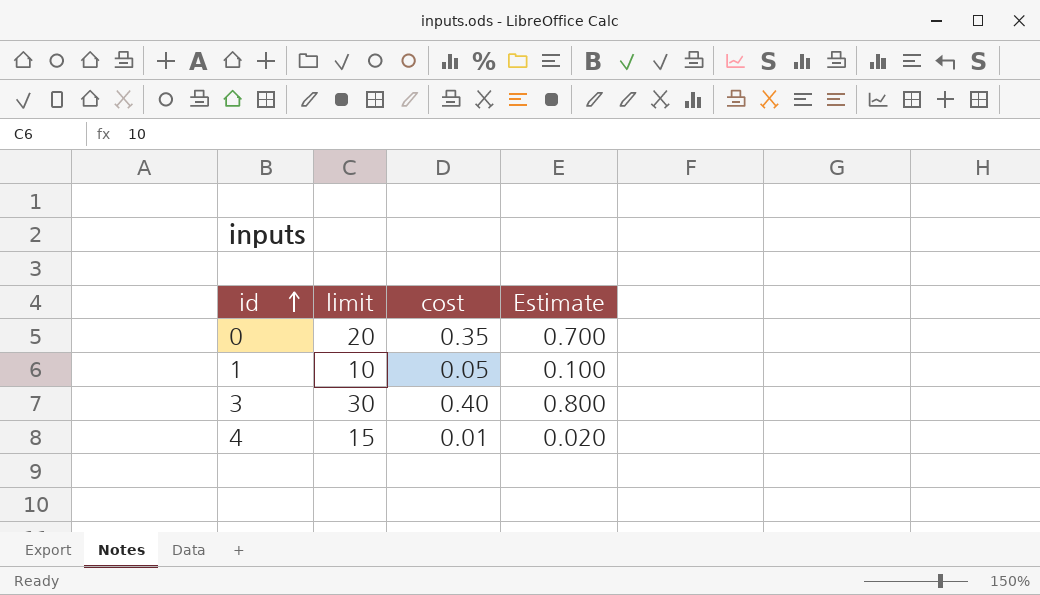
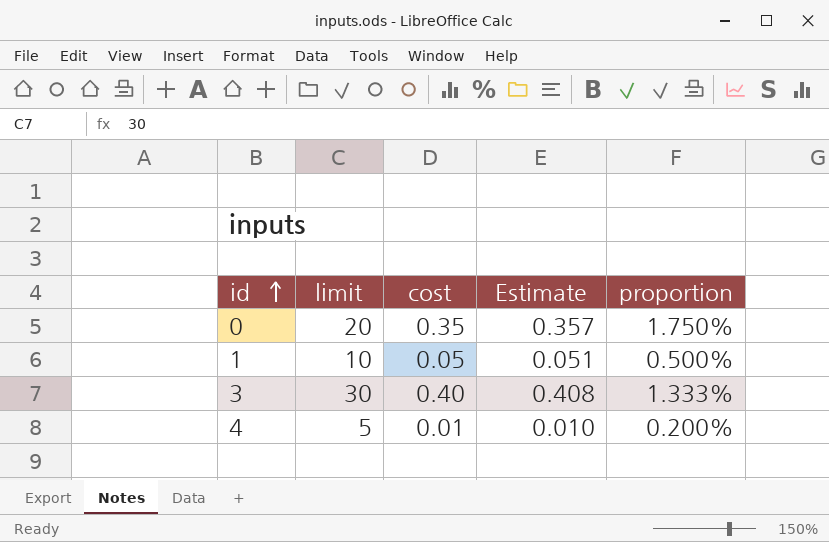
column Estimate | formula: [cost] * 2 -> [cost] * 1.02
column proportion | formula: none -> [cost] / [limit]
4 | limit: 15 -> 5

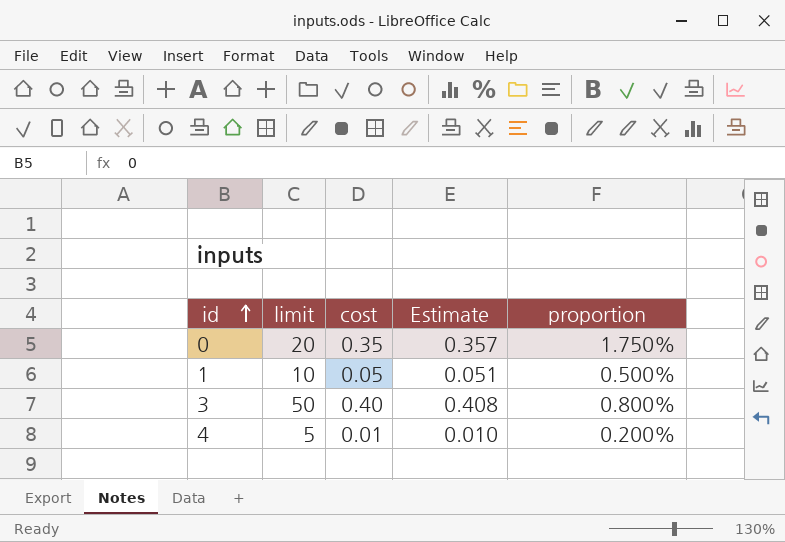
3 | limit: 30 -> 50
3 | proportion: 1.333% -> 0.800%

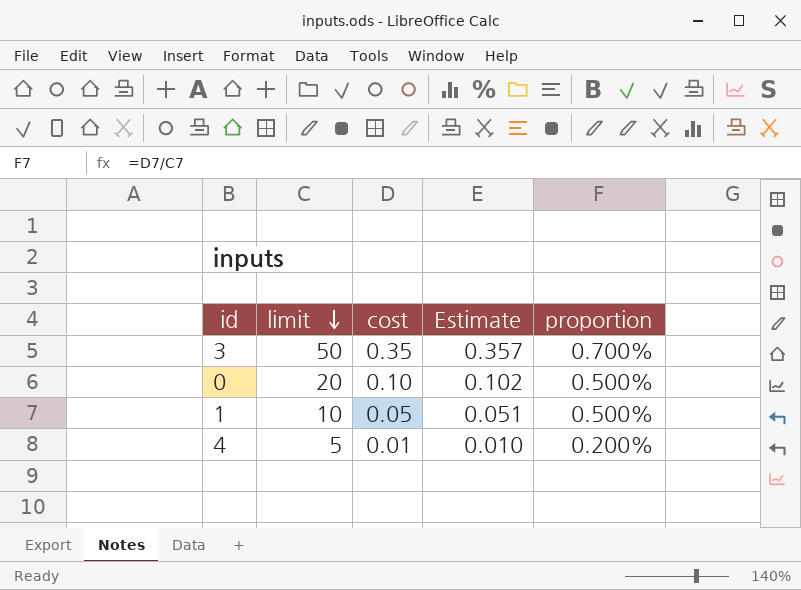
row order: id ascending -> limit descending
3 | cost: 0.40 -> 0.35
3 | Estimate: 0.408 -> 0.357
3 | proportion: 0.800% -> 0.700%
0 | cost: 0.35 -> 0.10
0 | Estimate: 0.357 -> 0.102
0 | proportion: 1.750% -> 0.500%

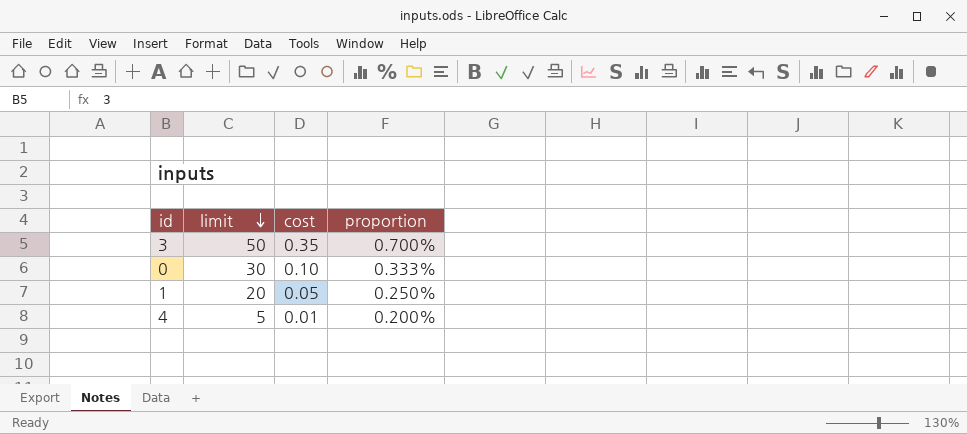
column Estimate | formula: [cost] * 1.02 -> none
0 | limit: 20 -> 30
0 | proportion: 0.500% -> 0.333%
1 | limit: 10 -> 20
1 | proportion: 0.500% -> 0.250%

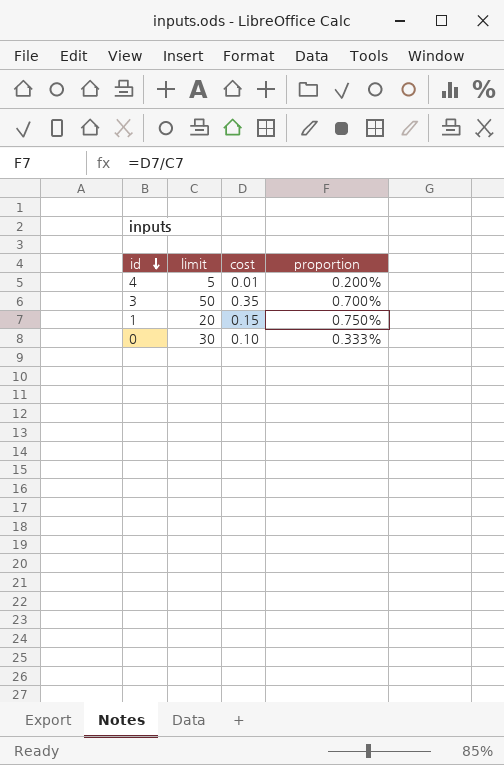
row order: limit descending -> id descending
1 | cost: 0.05 -> 0.15
1 | proportion: 0.250% -> 0.750%

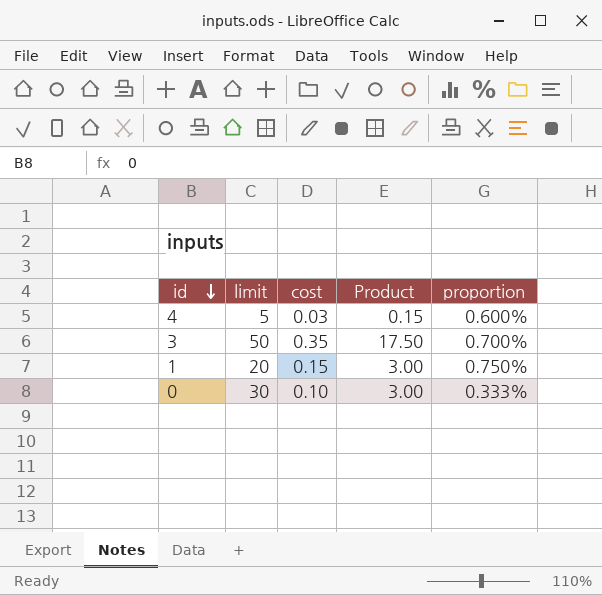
column Product | formula: none -> [limit] * [cost]
4 | cost: 0.01 -> 0.03
4 | proportion: 0.200% -> 0.600%

